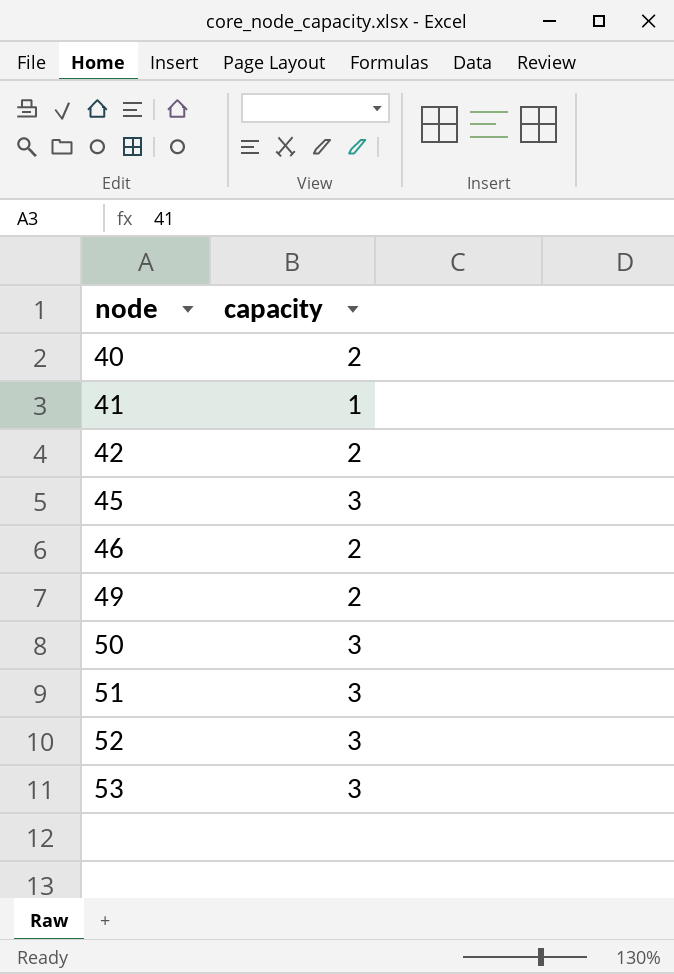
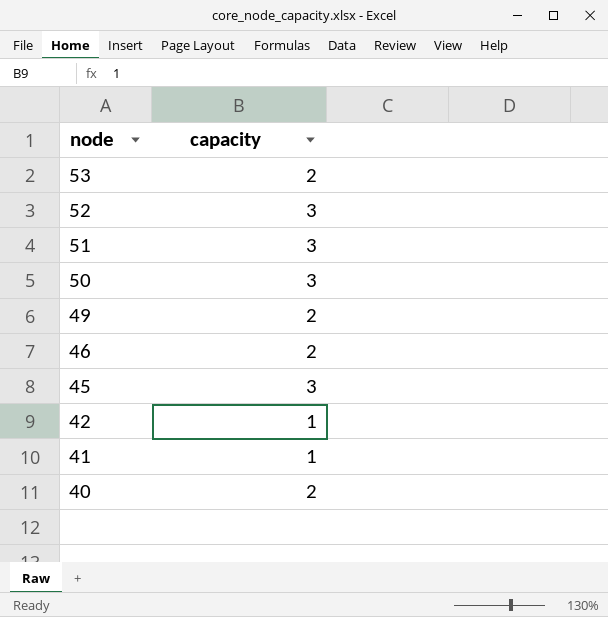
row order: node ascending -> node descending
53 | capacity: 3 -> 2
42 | capacity: 2 -> 1

